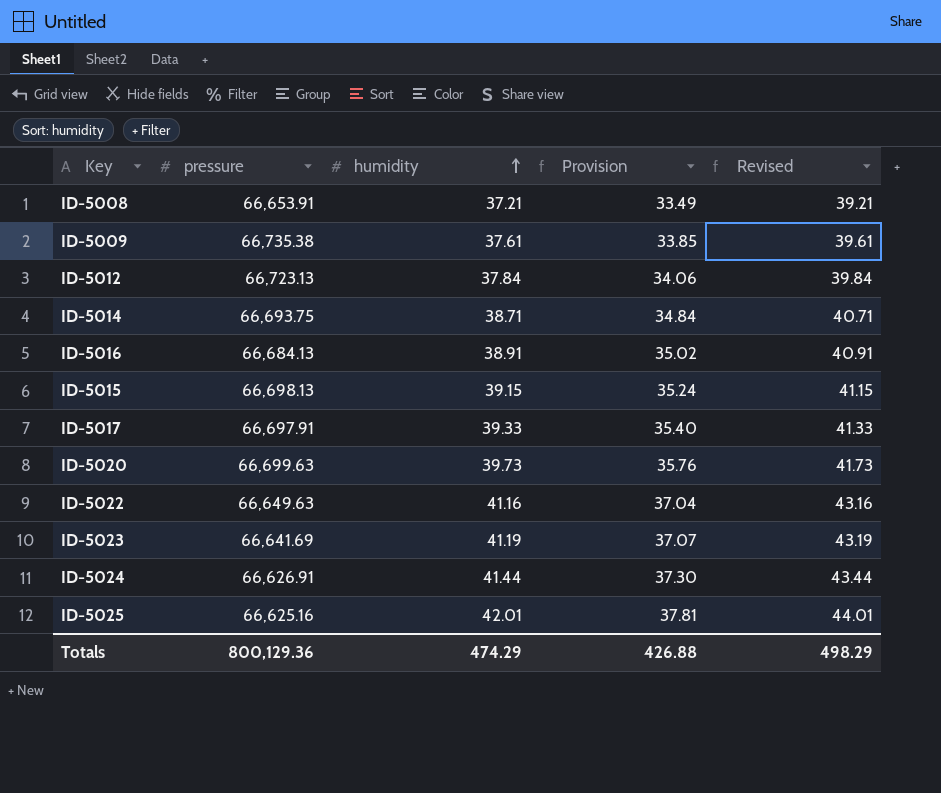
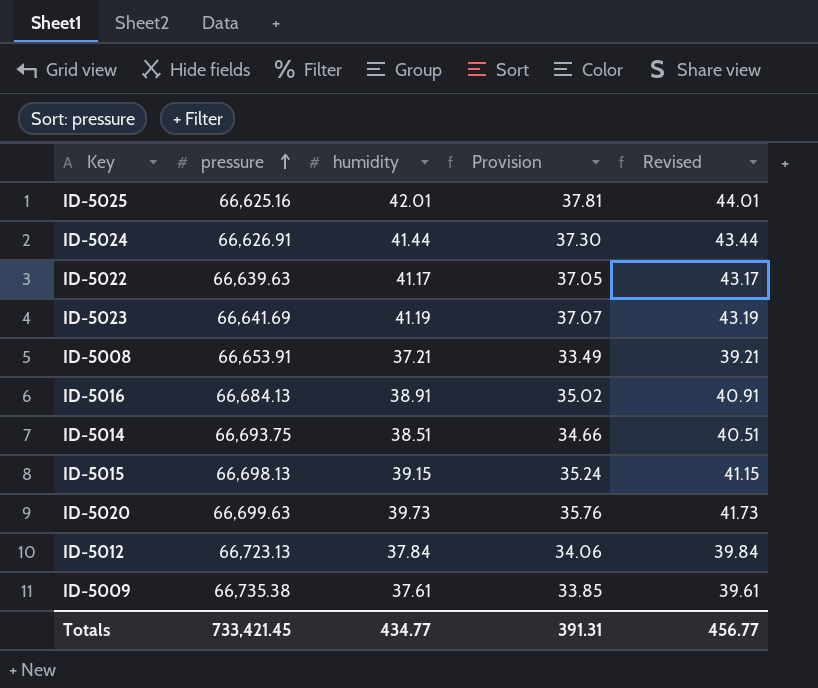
row order: humidity ascending -> pressure ascending
row ID-5017: 66,697.91 | 39.33 | 35.40 | 41.33 -> none
ID-5022 | pressure: 66,649.63 -> 66,639.63
ID-5022 | humidity: 41.16 -> 41.17
ID-5022 | Provision: 37.04 -> 37.05
ID-5022 | Revised: 43.16 -> 43.17
ID-5014 | humidity: 38.71 -> 38.51
ID-5014 | Provision: 34.84 -> 34.66
ID-5014 | Revised: 40.71 -> 40.51
Totals | pressure: 800,129.36 -> 733,421.45
Totals | humidity: 474.29 -> 434.77
Totals | Provision: 426.88 -> 391.31
Totals | Revised: 498.29 -> 456.77

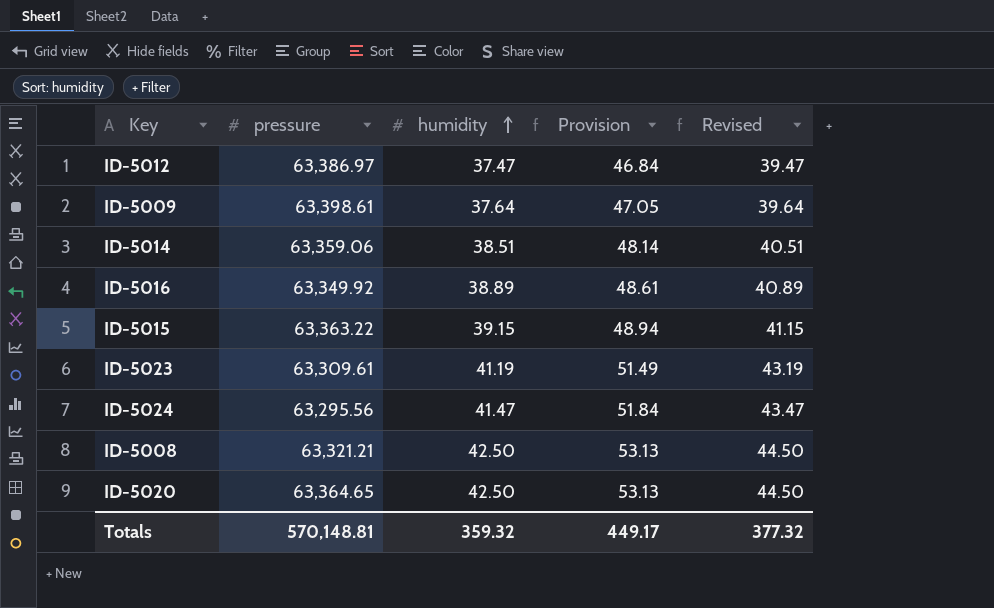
row order: pressure ascending -> humidity ascending
column Provision | formula: [humidity] * 0.9 -> [humidity] * 1.25
row ID-5025: 66,625.16 | 42.01 | 37.81 | 44.01 -> none
row ID-5022: 66,639.63 | 41.17 | 37.05 | 43.17 -> none
ID-5012 | pressure: 66,723.13 -> 63,386.97
ID-5012 | humidity: 37.84 -> 37.47
ID-5012 | Revised: 39.84 -> 39.47
ID-5009 | pressure: 66,735.38 -> 63,398.61
ID-5009 | humidity: 37.61 -> 37.64
ID-5009 | Revised: 39.61 -> 39.64
ID-5014 | pressure: 66,693.75 -> 63,359.06
ID-5016 | pressure: 66,684.13 -> 63,349.92
ID-5016 | humidity: 38.91 -> 38.89
ID-5016 | Revised: 40.91 -> 40.89
ID-5015 | pressure: 66,698.13 -> 63,363.22
ID-5023 | pressure: 66,641.69 -> 63,309.61
ID-5024 | pressure: 66,626.91 -> 63,295.56
ID-5024 | humidity: 41.44 -> 41.47
ID-5024 | Revised: 43.44 -> 43.47
ID-5008 | pressure: 66,653.91 -> 63,321.21
ID-5008 | humidity: 37.21 -> 42.50
ID-5008 | Revised: 39.21 -> 44.50
ID-5020 | pressure: 66,699.63 -> 63,364.65
ID-5020 | humidity: 39.73 -> 42.50
ID-5020 | Revised: 41.73 -> 44.50
Totals | pressure: 733,421.45 -> 570,148.81
Totals | humidity: 434.77 -> 359.32
Totals | Provision: 391.31 -> 449.17
Totals | Revised: 456.77 -> 377.32

